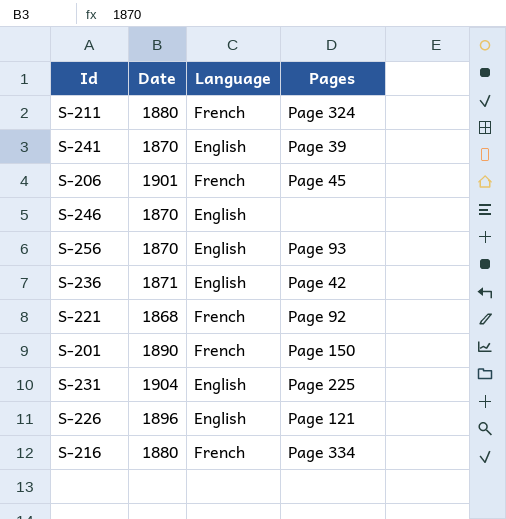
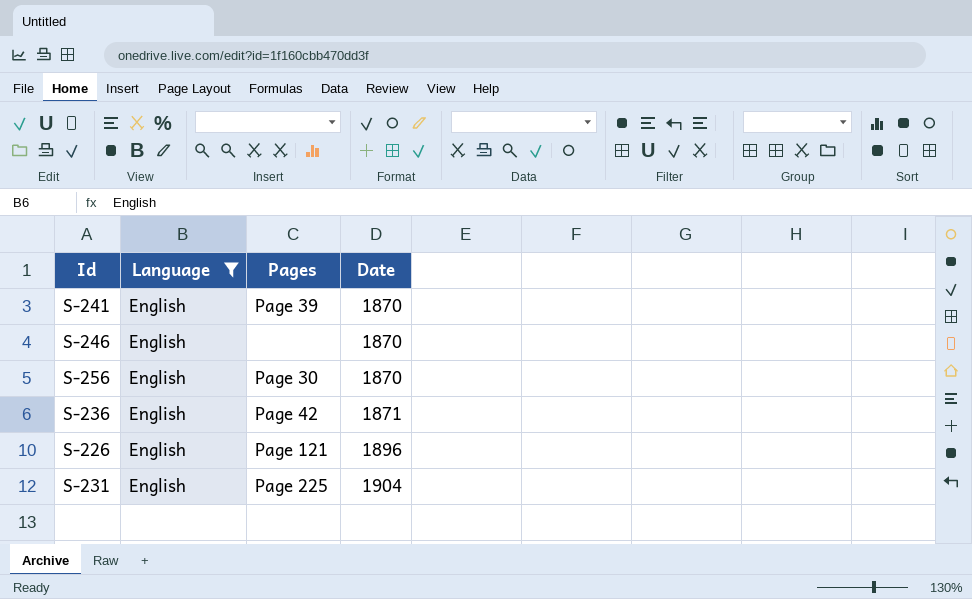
filter: none -> Language = English
row order: none -> Date ascending
column Date | position: 2 -> 4
S-256 | Pages: Page 93 -> Page 30

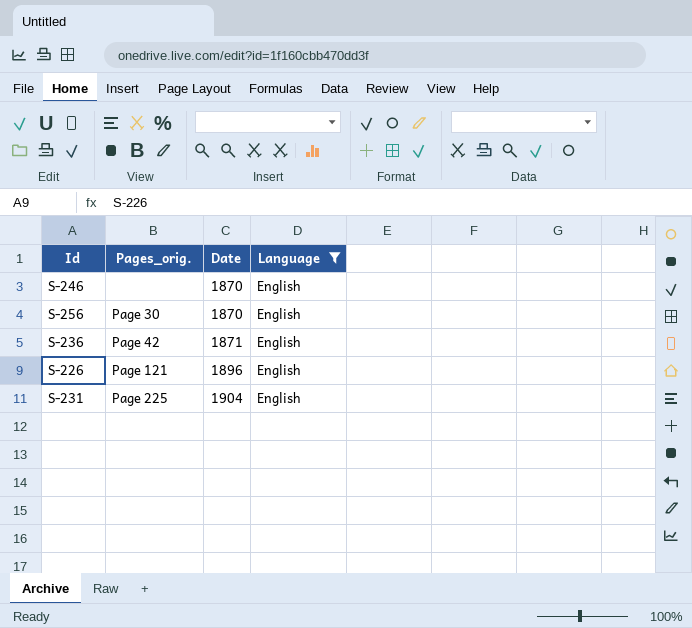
column name: Pages -> Pages_orig.
column Language | position: 2 -> 4
row S-241: English | Page 39 | 1870 -> none

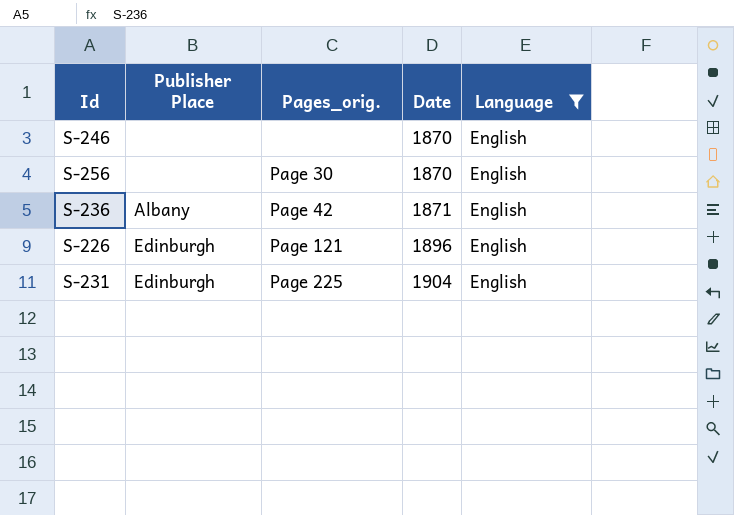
column Publisher Place | position: none -> 2

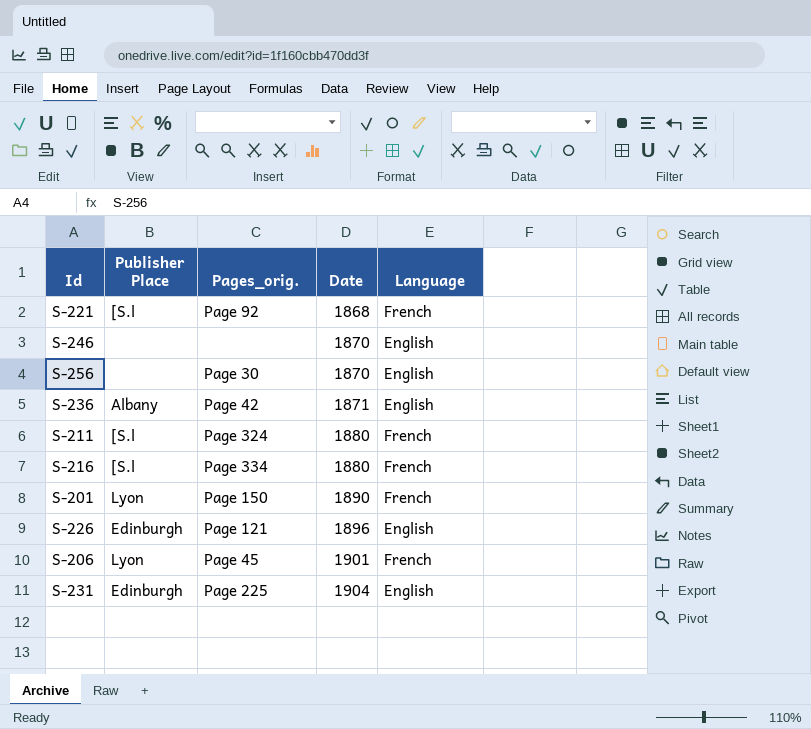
filter: Language = English -> none

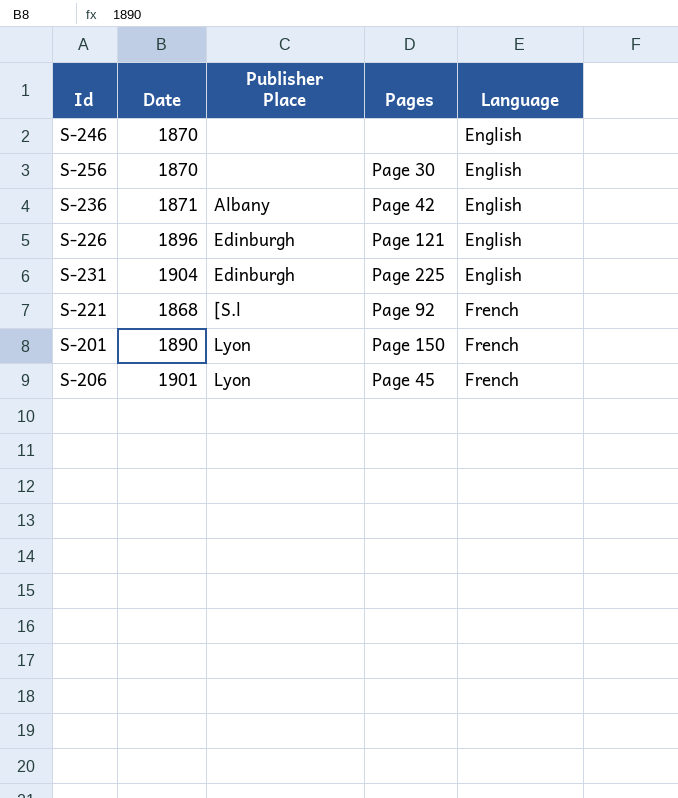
row order: Date ascending -> Language ascending
column Date | position: 4 -> 2
column name: Pages_orig. -> Pages
row S-211: [S.l | Page 324 | 1880 | French -> none
row S-216: [S.l | Page 334 | 1880 | French -> none

